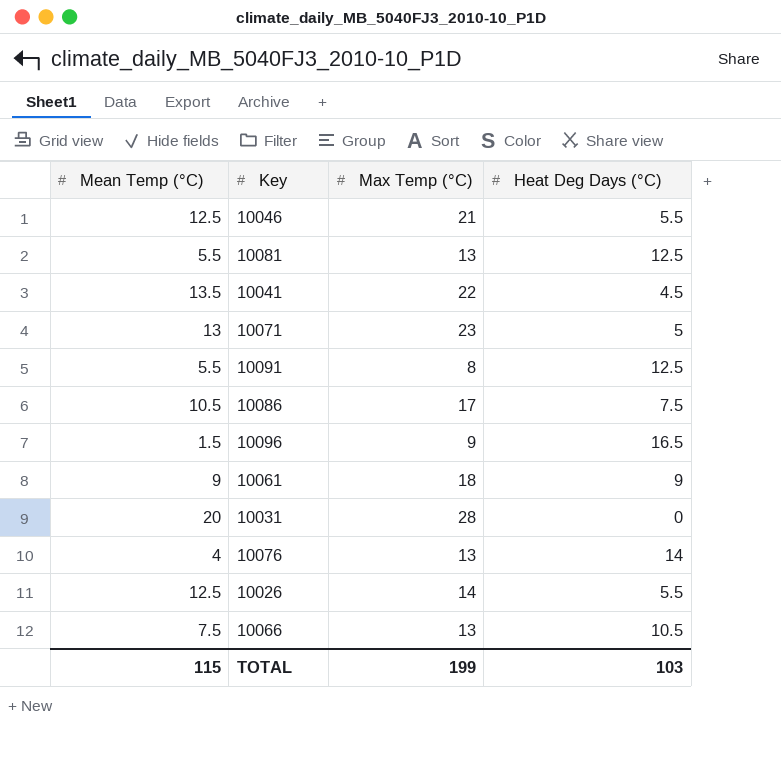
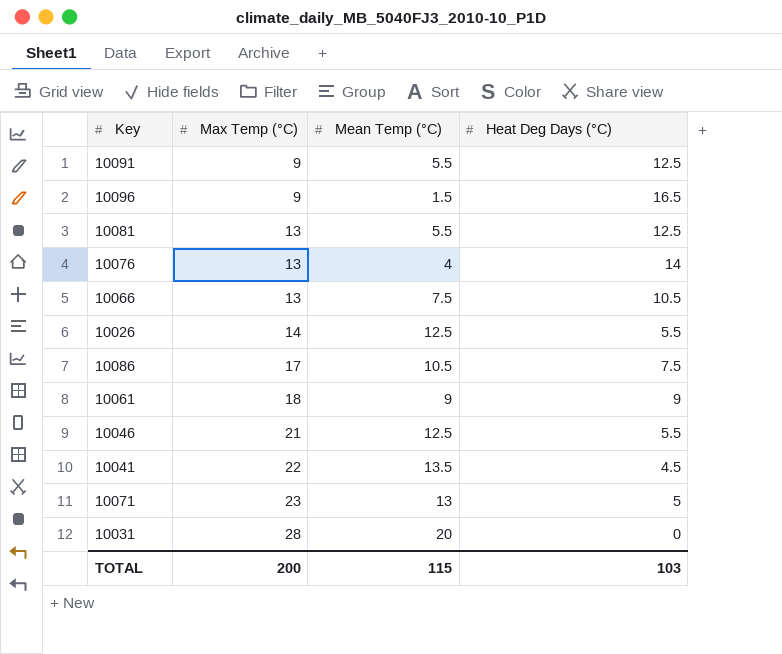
row order: none -> Max Temp (°C) ascending
column Mean Temp (°C) | position: 1 -> 3
10091 | Max Temp (°C): 8 -> 9
TOTAL | Max Temp (°C): 199 -> 200

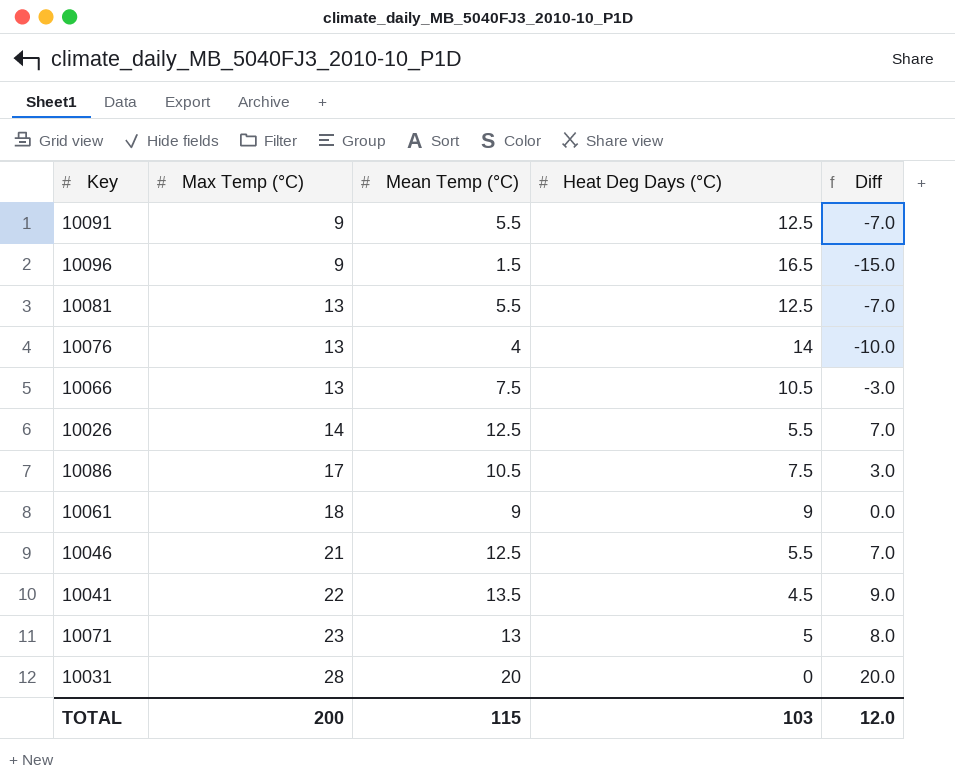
column Diff | formula: none -> [Mean Temp (°C)] - [Heat Deg Days (°C)]

